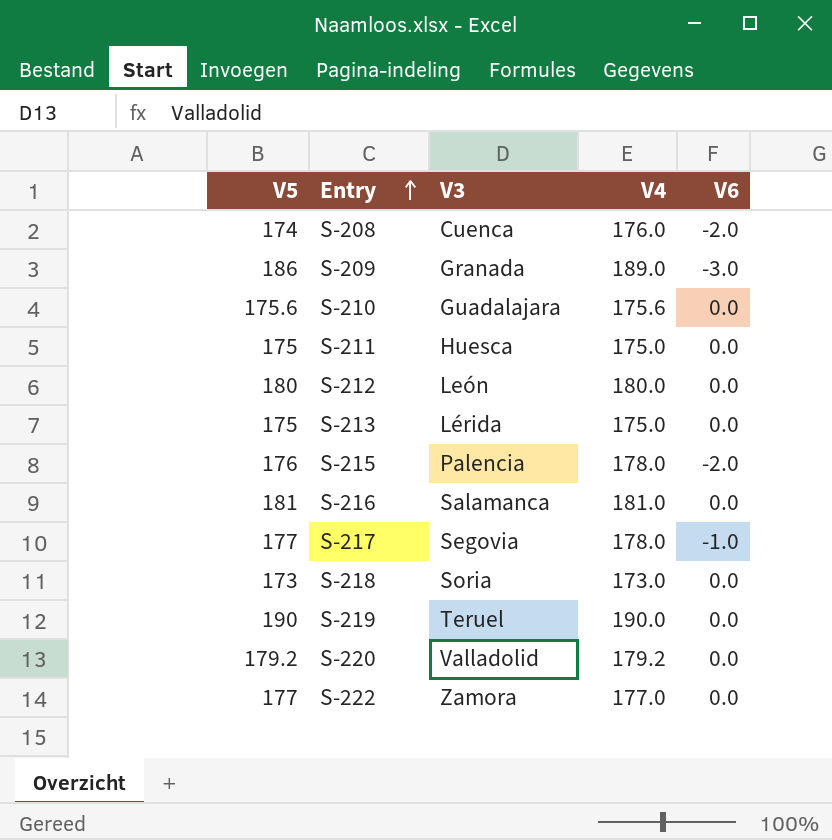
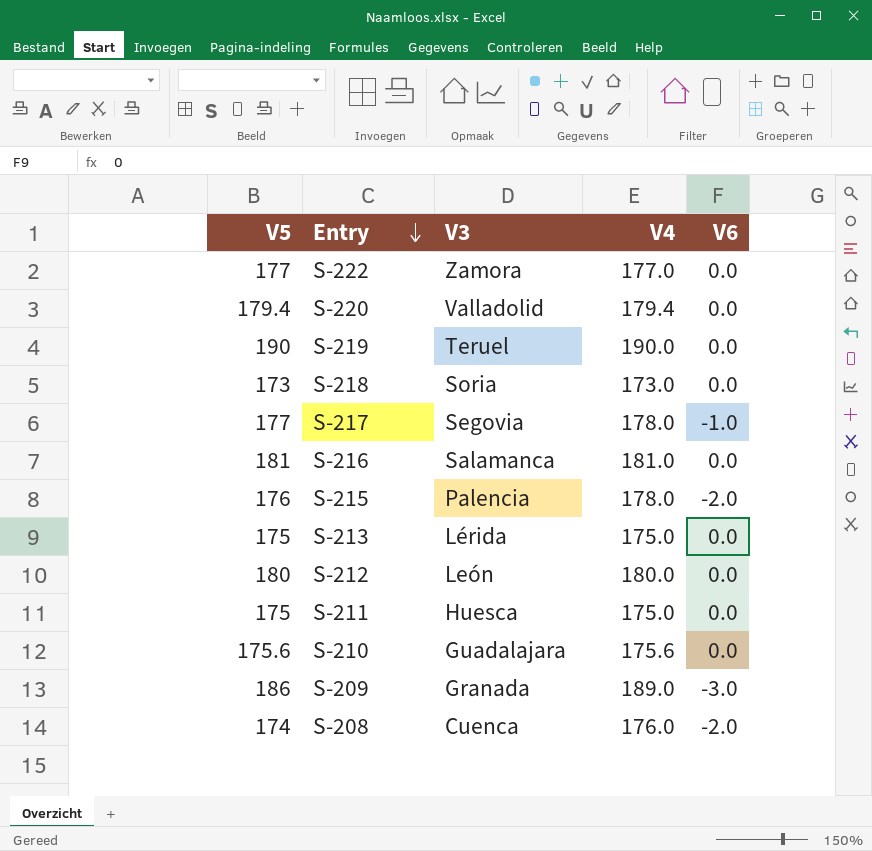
row order: Entry ascending -> Entry descending
S-220 | V5: 179.2 -> 179.4
S-220 | V4: 179.2 -> 179.4

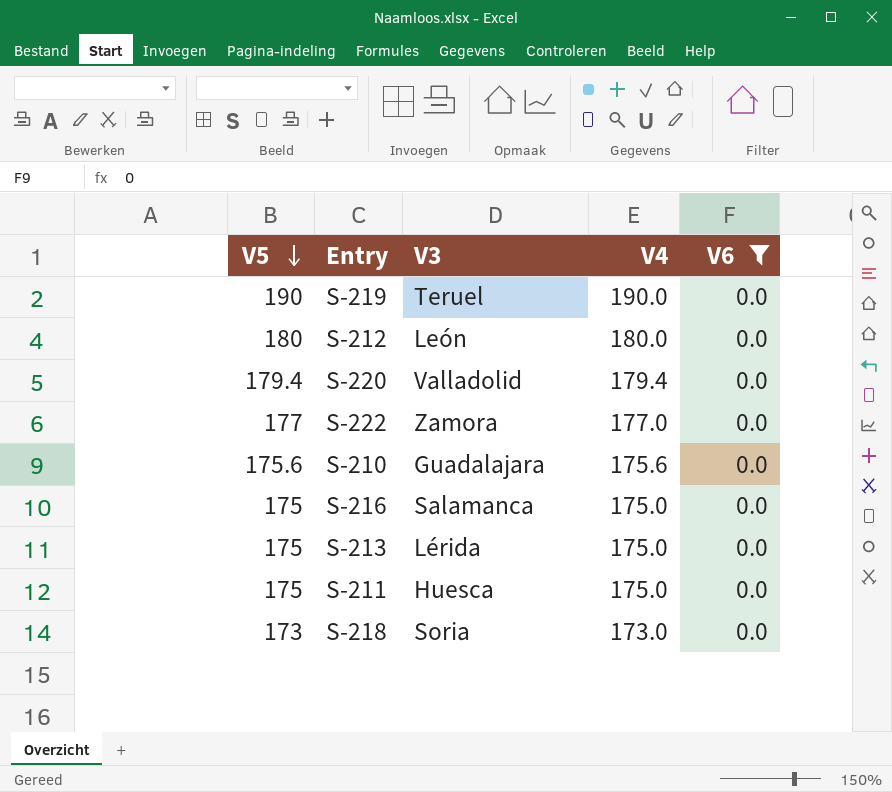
filter: none -> V6 = 0.0
row order: Entry descending -> V5 descending
S-216 | V5: 181 -> 175
S-216 | V4: 181.0 -> 175.0

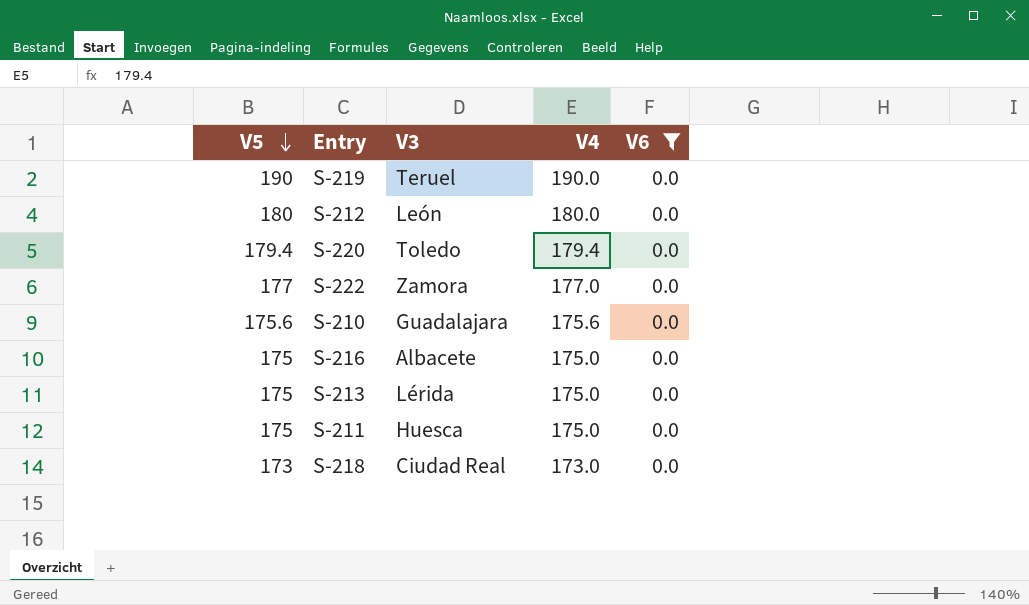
S-220 | V3: Valladolid -> Toledo
S-216 | V3: Salamanca -> Albacete
S-218 | V3: Soria -> Ciudad Real

